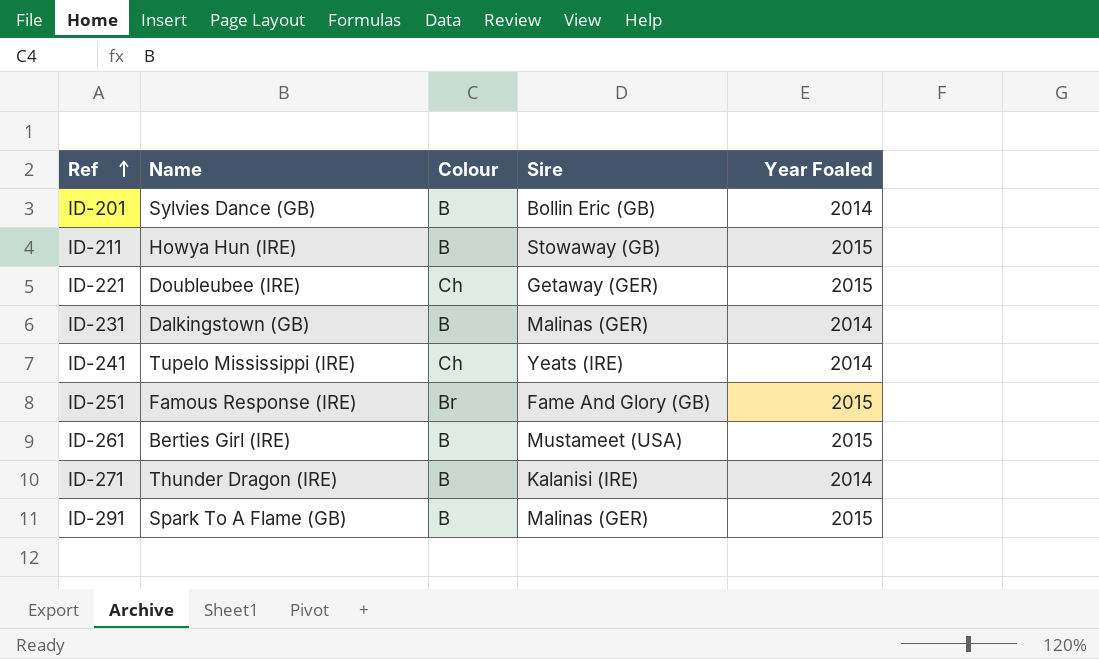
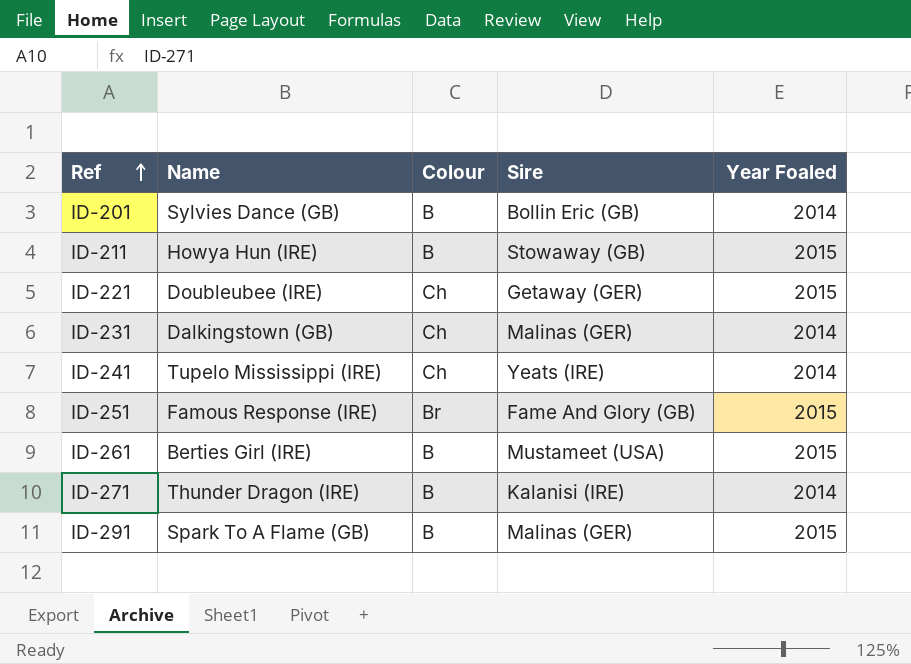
ID-231 | Colour: B -> Ch

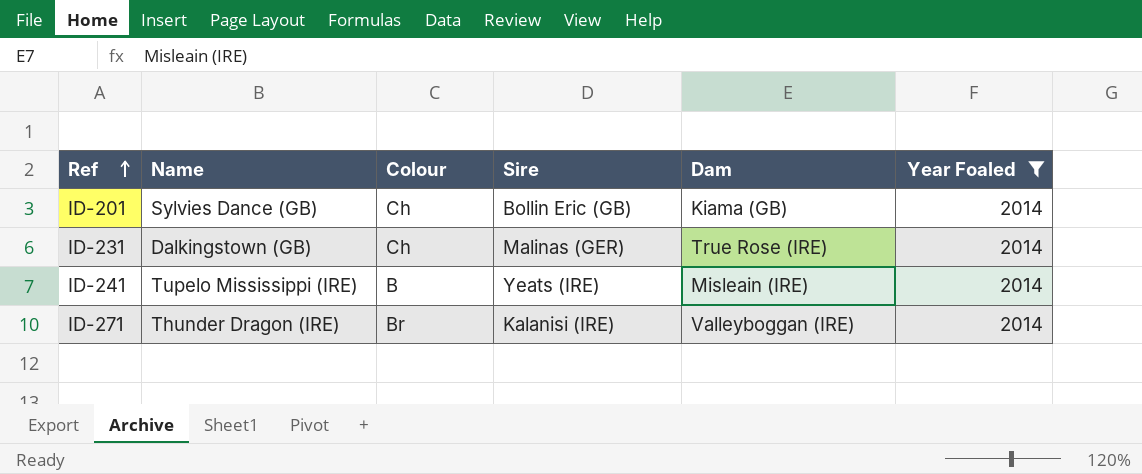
filter: none -> Year Foaled = 2014
column Dam | position: none -> 5
ID-201 | Colour: B -> Ch
ID-241 | Colour: Ch -> B
ID-271 | Colour: B -> Br

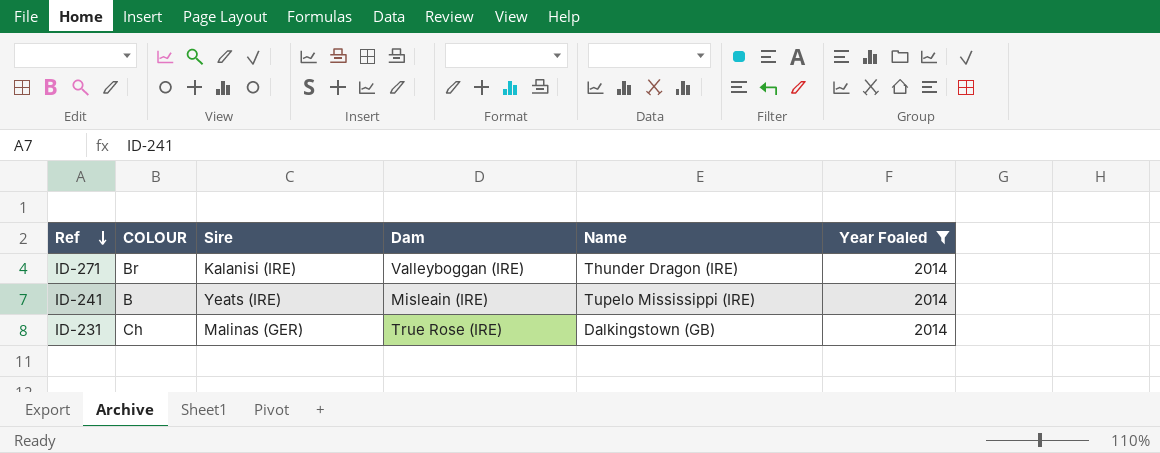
row order: Ref ascending -> Ref descending
column name: Colour -> COLOUR
column Name | position: 2 -> 5
row ID-201: Sylvies Dance (GB) | Ch | Bollin Eric (GB) | Kiama (GB) | 2014 -> none

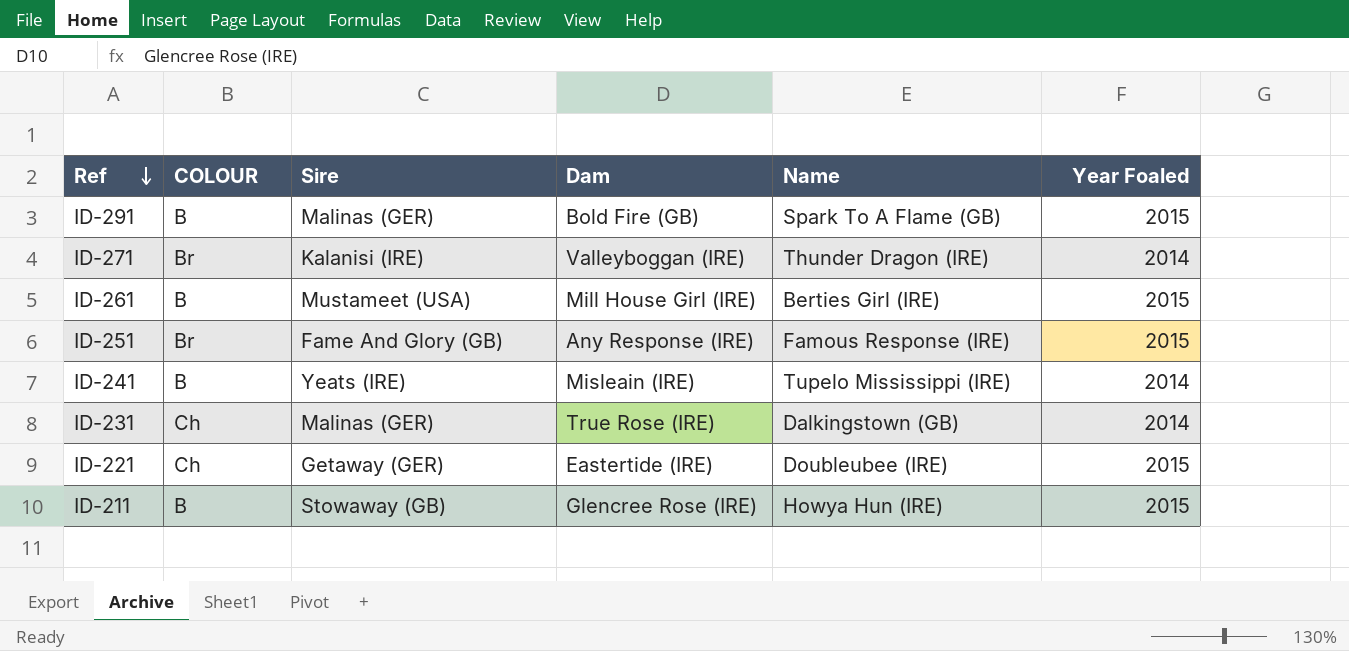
filter: Year Foaled = 2014 -> none

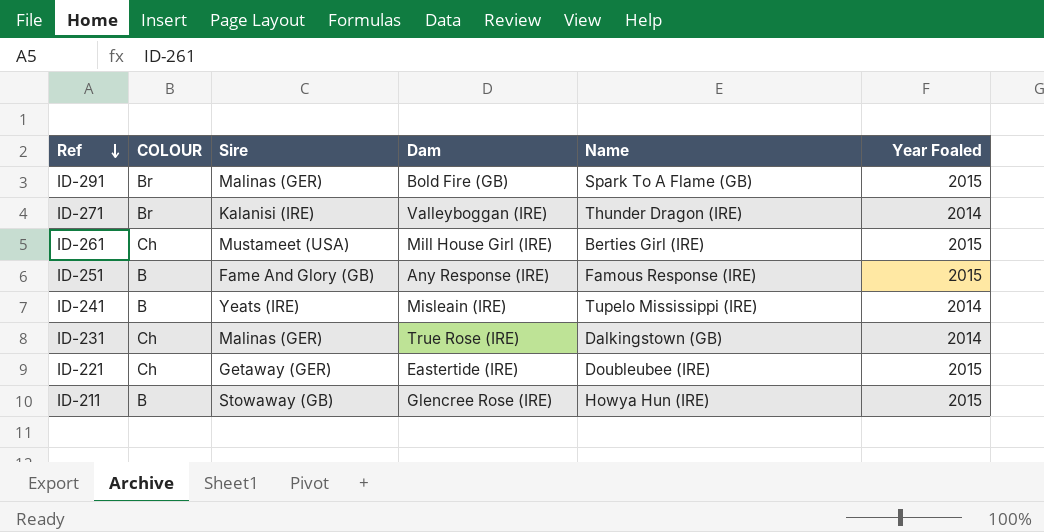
ID-291 | COLOUR: B -> Br
ID-261 | COLOUR: B -> Ch
ID-251 | COLOUR: Br -> B

